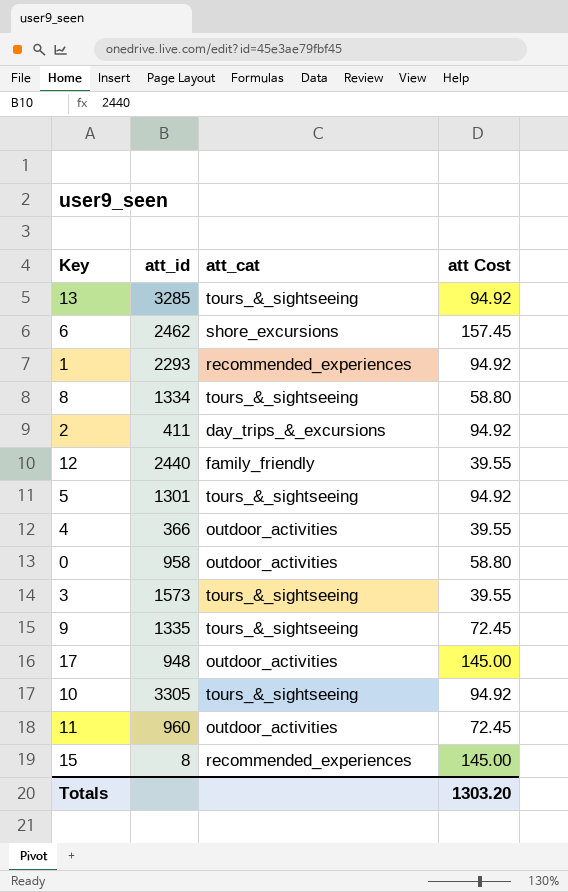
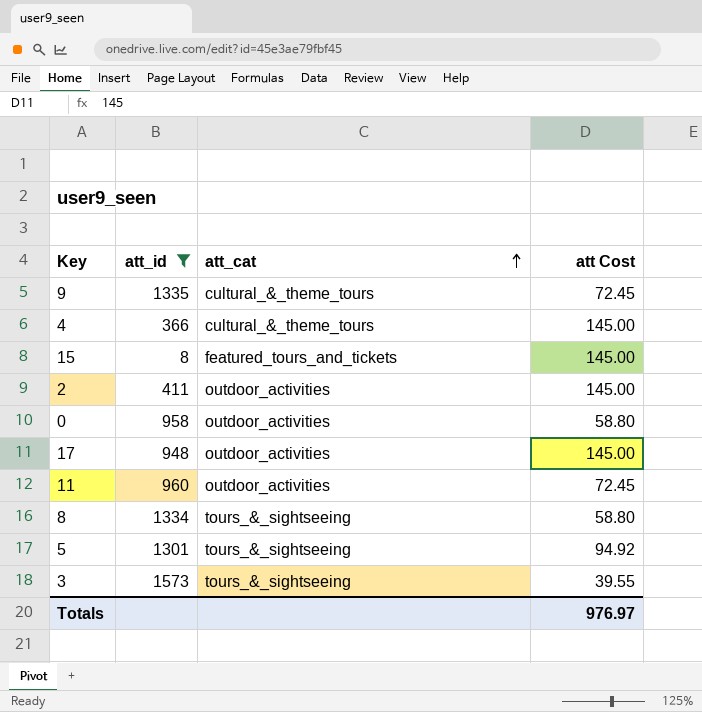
filter: none -> att_id <= 1573
row order: none -> att_cat ascending
9 | att_cat: tours_&_sightseeing -> cultural_&_theme_tours
4 | att_cat: outdoor_activities -> cultural_&_theme_tours
4 | att Cost: 39.55 -> 145.00
15 | att_cat: recommended_experiences -> featured_tours_and_tickets
2 | att_cat: day_trips_&_excursions -> outdoor_activities
2 | att Cost: 94.92 -> 145.00
Totals | att Cost: 1303.20 -> 976.97

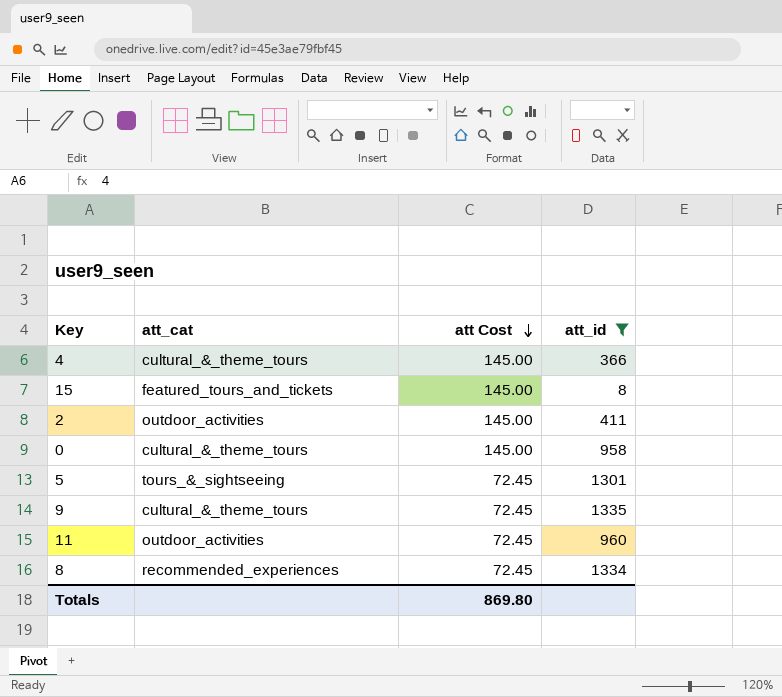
row order: att_cat ascending -> att Cost descending
column att_id | position: 2 -> 4
row 17: 948 | outdoor_activities | 145.00 -> none
row 3: 1573 | tours_&_sightseeing | 39.55 -> none
0 | att_cat: outdoor_activities -> cultural_&_theme_tours
0 | att Cost: 58.80 -> 145.00
5 | att Cost: 94.92 -> 72.45
8 | att_cat: tours_&_sightseeing -> recommended_experiences
8 | att Cost: 58.80 -> 72.45
Totals | att Cost: 976.97 -> 869.80

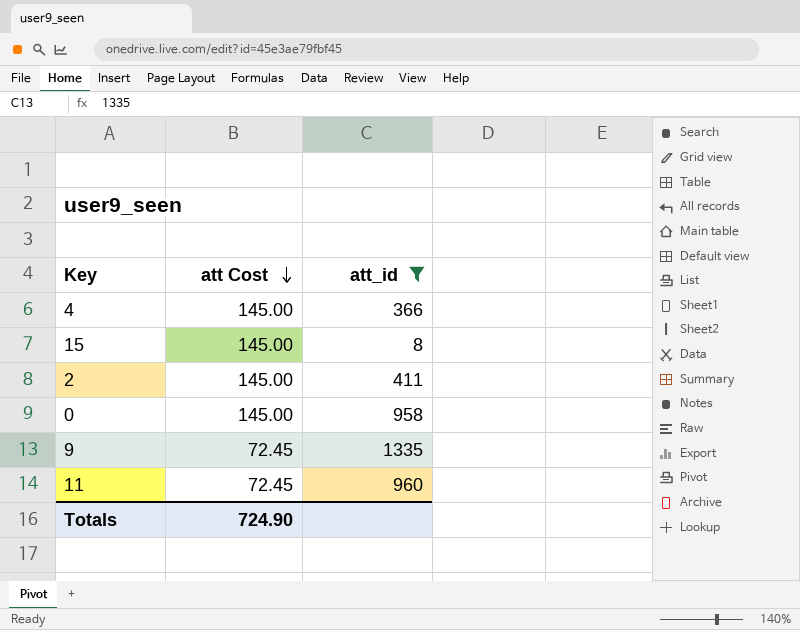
column att_cat | position: 2 -> none
row 5: tours_&_sightseeing | 72.45 | 1301 -> none
row 8: recommended_experiences | 72.45 | 1334 -> none
Totals | att Cost: 869.80 -> 724.90

